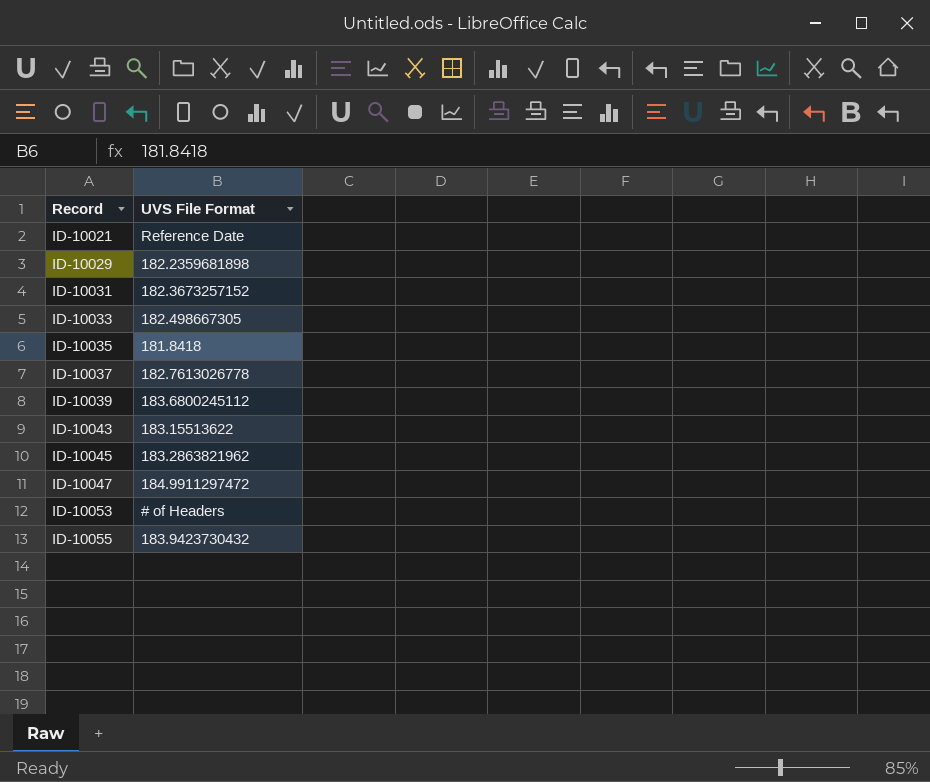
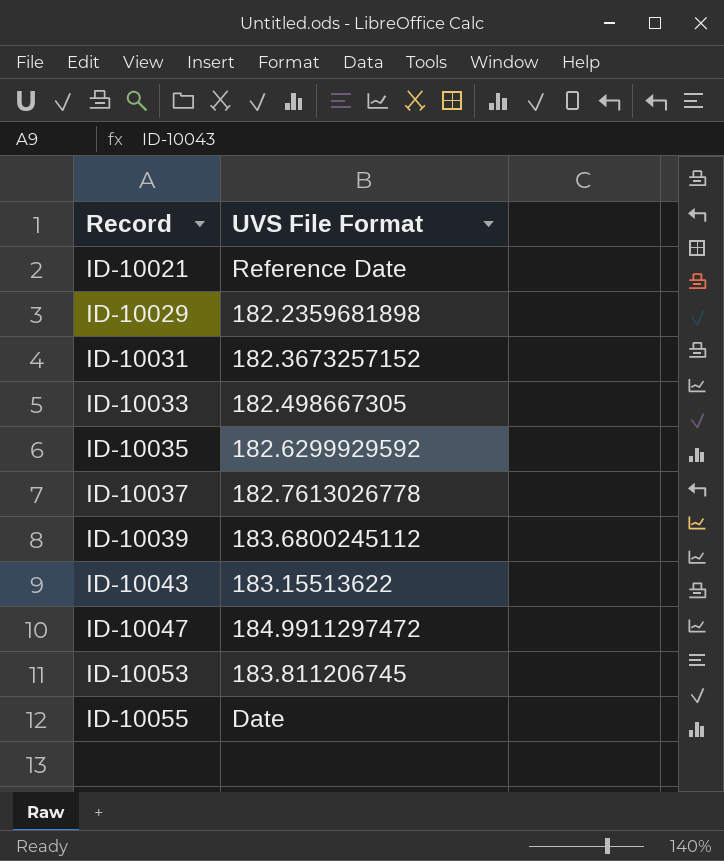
row ID-10045: 183.2863821962 -> none
ID-10035 | UVS File Format: 181.8418 -> 182.6299929592
ID-10053 | UVS File Format: # of Headers -> 183.811206745
ID-10055 | UVS File Format: 183.9423730432 -> Date

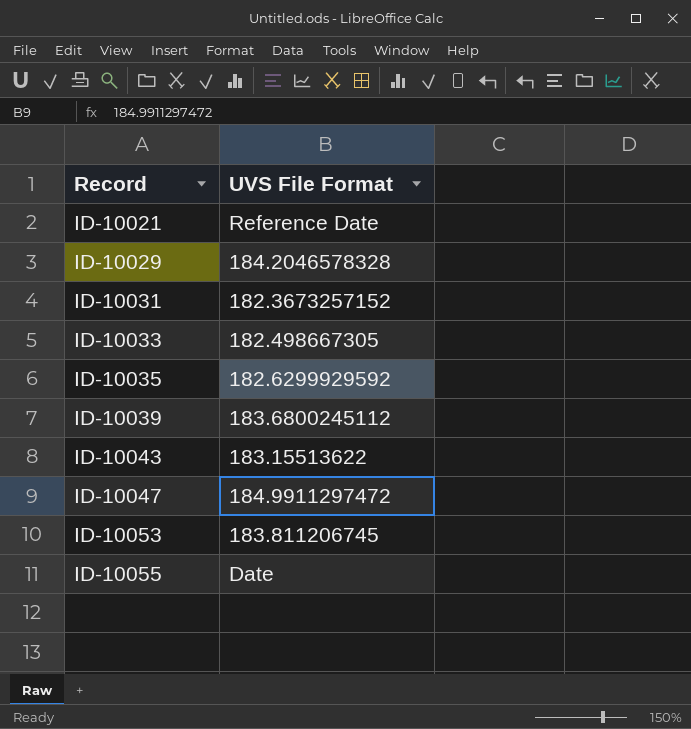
row ID-10037: 182.7613026778 -> none
ID-10029 | UVS File Format: 182.2359681898 -> 184.2046578328

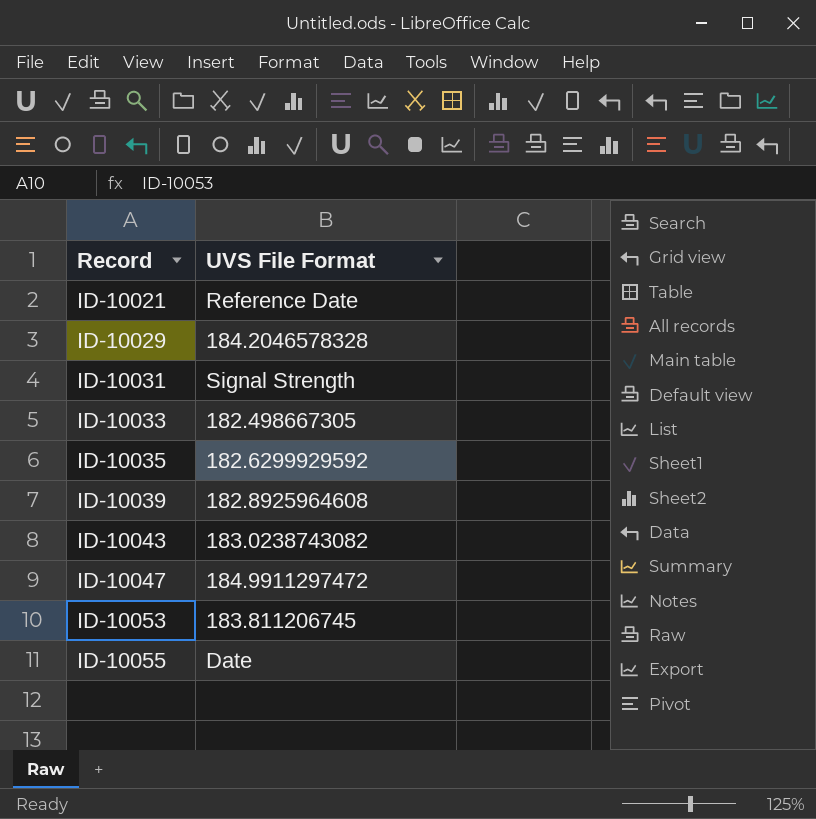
ID-10031 | UVS File Format: 182.3673257152 -> Signal Strength
ID-10039 | UVS File Format: 183.6800245112 -> 182.8925964608
ID-10043 | UVS File Format: 183.15513622 -> 183.0238743082

